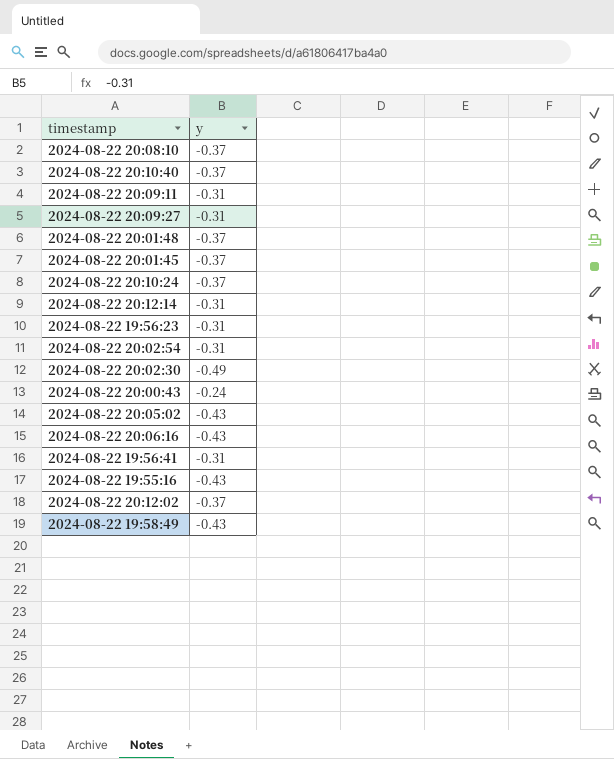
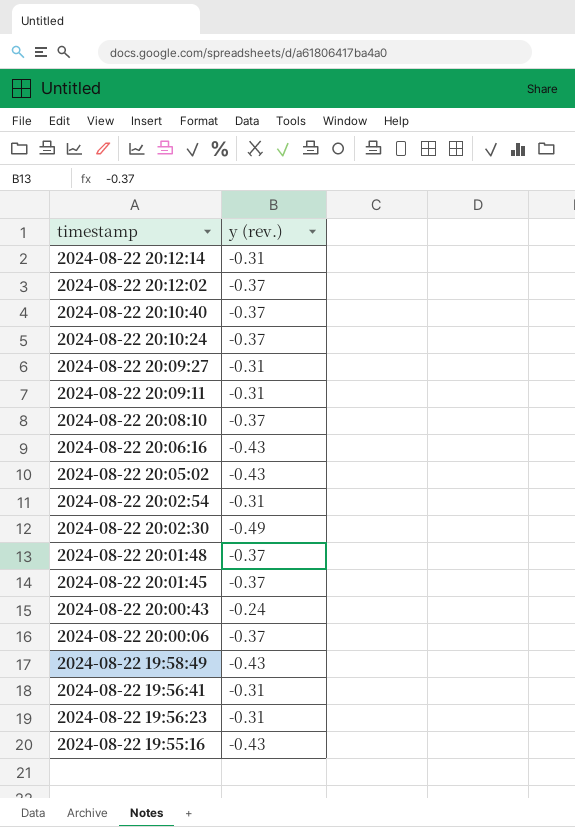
row order: none -> timestamp descending
column name: y -> y (rev.)
row 2024-08-22 20:00:06: none -> -0.37

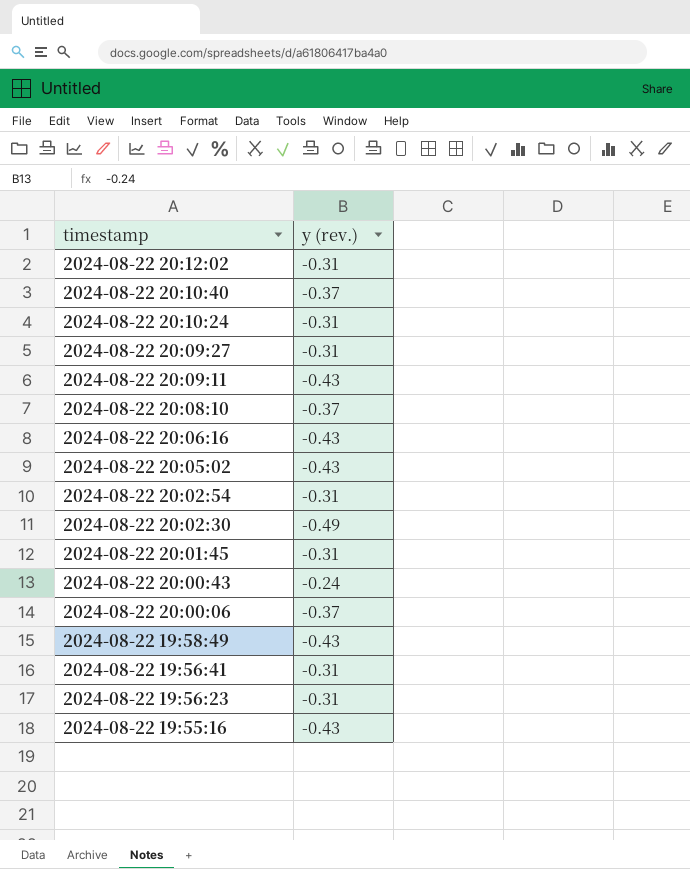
row 2024-08-22 20:12:14: -0.31 -> none
row 2024-08-22 20:01:48: -0.37 -> none
2024-08-22 20:12:02 | y (rev.): -0.37 -> -0.31
2024-08-22 20:10:24 | y (rev.): -0.37 -> -0.31
2024-08-22 20:09:11 | y (rev.): -0.31 -> -0.43
2024-08-22 20:01:45 | y (rev.): -0.37 -> -0.31

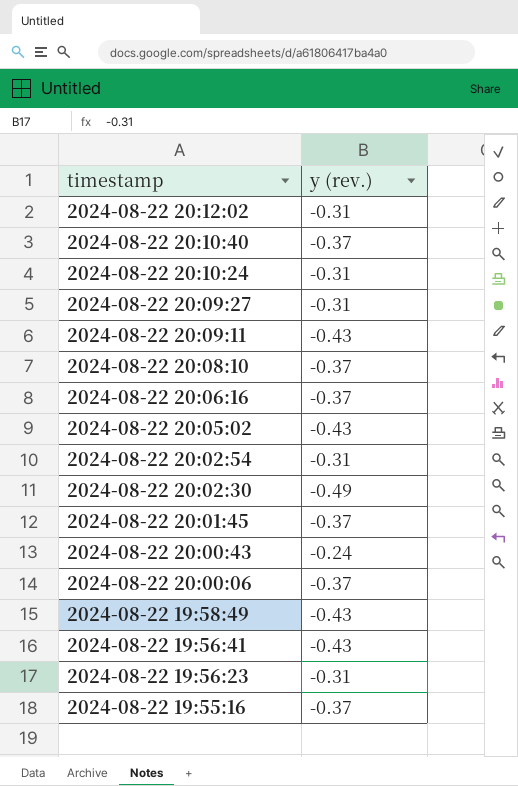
2024-08-22 20:06:16 | y (rev.): -0.43 -> -0.37
2024-08-22 20:01:45 | y (rev.): -0.31 -> -0.37
2024-08-22 19:56:41 | y (rev.): -0.31 -> -0.43
2024-08-22 19:55:16 | y (rev.): -0.43 -> -0.37

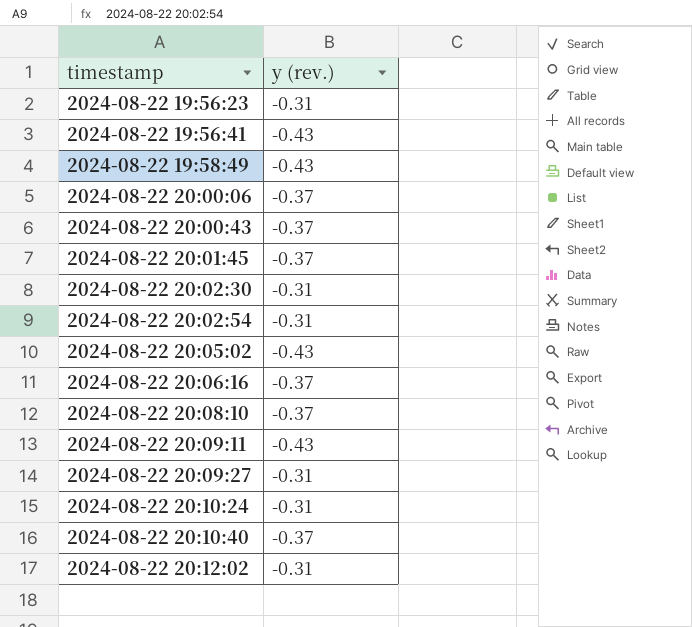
row order: timestamp descending -> timestamp ascending
row 2024-08-22 19:55:16: -0.37 -> none
2024-08-22 20:00:43 | y (rev.): -0.24 -> -0.37
2024-08-22 20:02:30 | y (rev.): -0.49 -> -0.31

